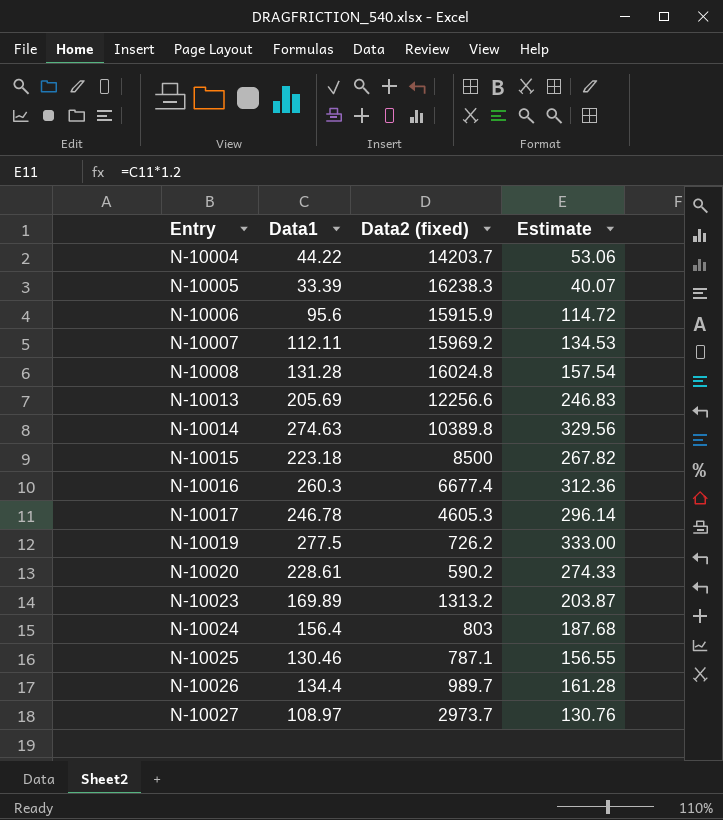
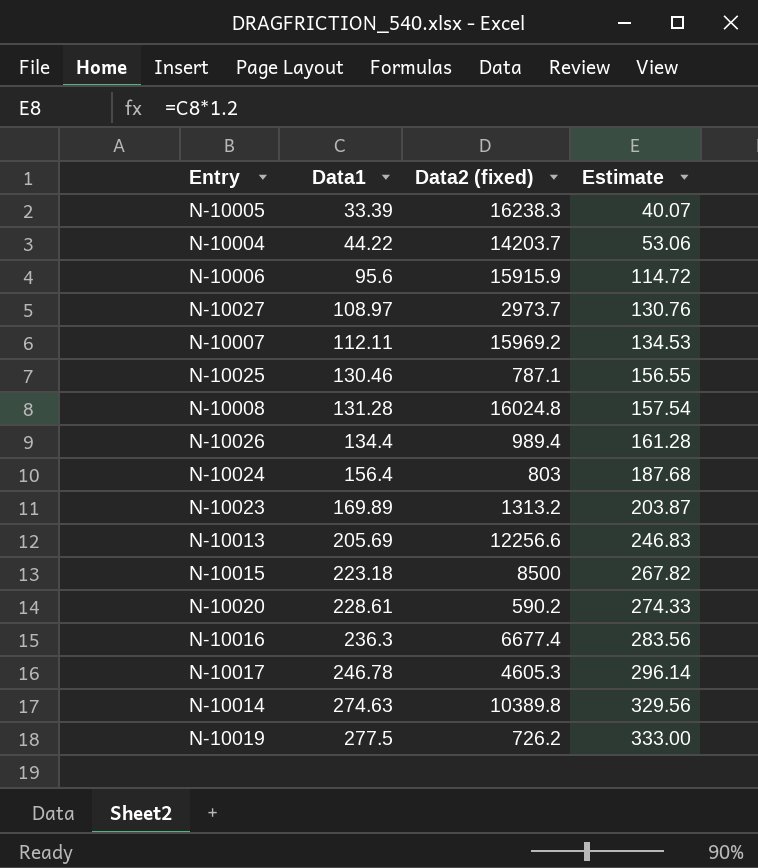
row order: Entry ascending -> Data1 ascending
N-10026 | Data2 (fixed): 989.7 -> 989.4
N-10016 | Data1: 260.3 -> 236.3
N-10016 | Estimate: 312.36 -> 283.56

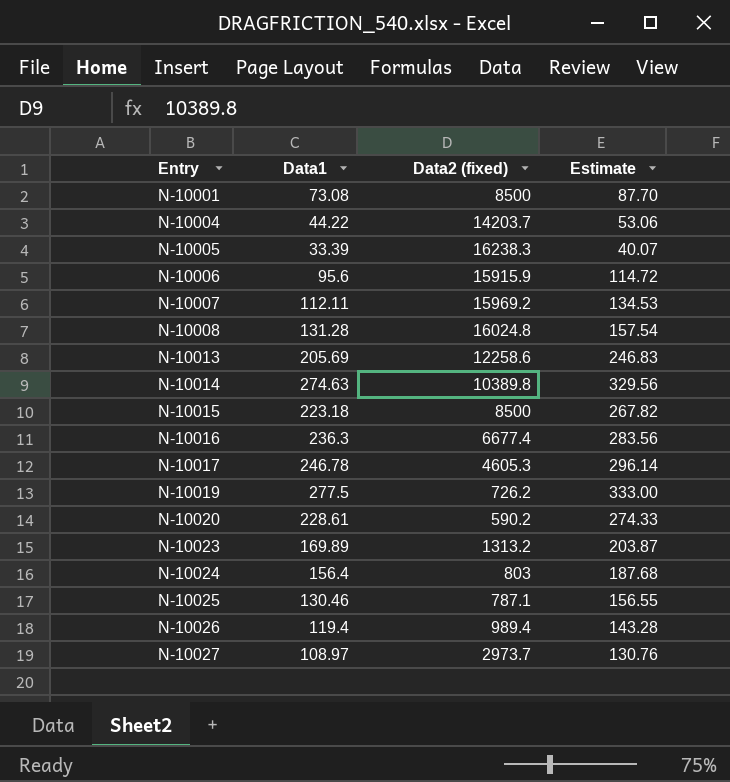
row order: Data1 ascending -> Entry ascending
row N-10001: none -> 73.08 | 8500 | 87.70
N-10013 | Data2 (fixed): 12256.6 -> 12258.6
N-10026 | Data1: 134.4 -> 119.4
N-10026 | Estimate: 161.28 -> 143.28

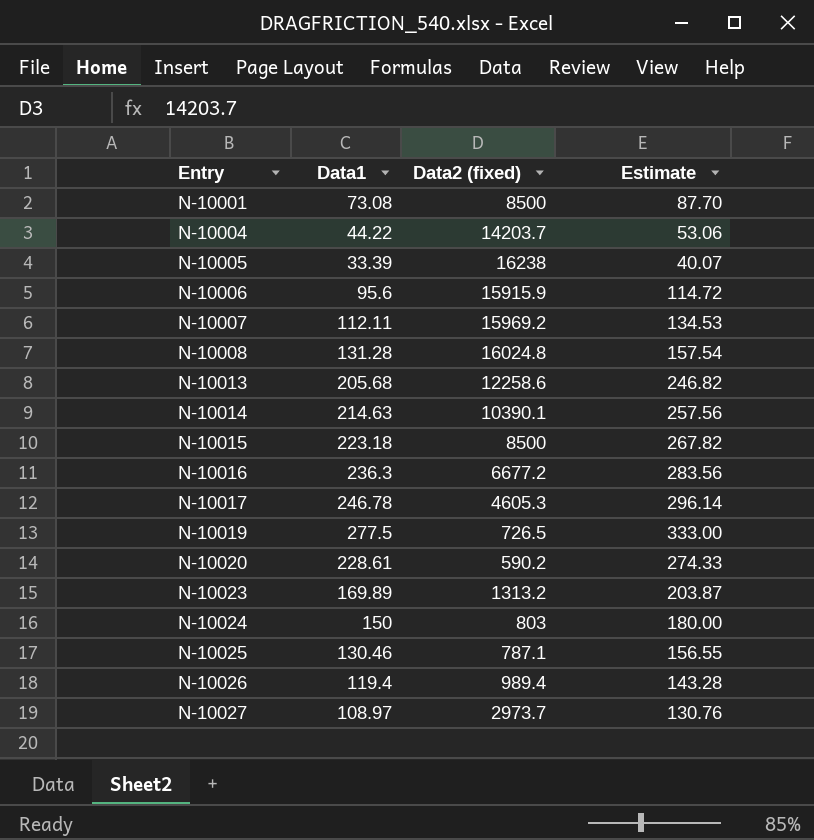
N-10005 | Data2 (fixed): 16238.3 -> 16238
N-10013 | Data1: 205.69 -> 205.68
N-10013 | Estimate: 246.83 -> 246.82
N-10014 | Data1: 274.63 -> 214.63
N-10014 | Data2 (fixed): 10389.8 -> 10390.1
N-10014 | Estimate: 329.56 -> 257.56
N-10016 | Data2 (fixed): 6677.4 -> 6677.2
N-10019 | Data2 (fixed): 726.2 -> 726.5
N-10024 | Data1: 156.4 -> 150
N-10024 | Estimate: 187.68 -> 180.00

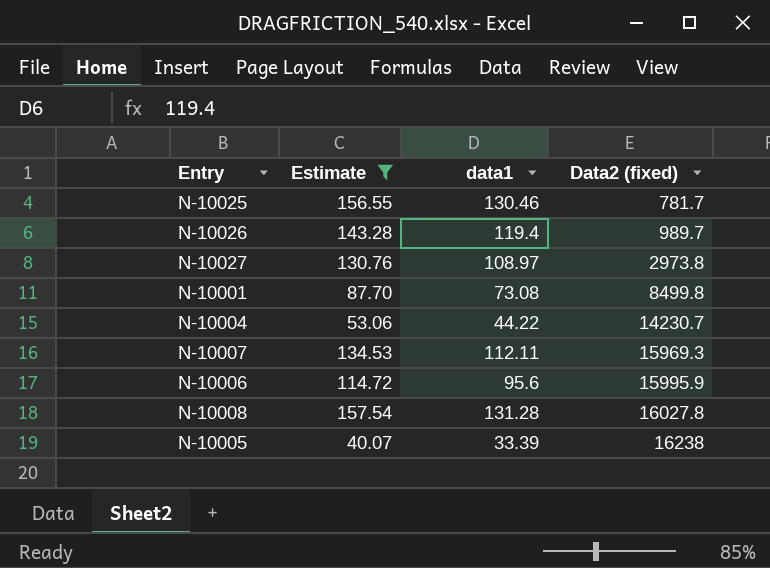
filter: none -> Estimate <= 157.54
row order: Entry ascending -> Data2 (fixed) ascending
column Estimate | position: 4 -> 2
column name: Data1 -> data1
N-10025 | Data2 (fixed): 787.1 -> 781.7
N-10026 | Data2 (fixed): 989.4 -> 989.7
N-10027 | Data2 (fixed): 2973.7 -> 2973.8
N-10001 | Data2 (fixed): 8500 -> 8499.8
N-10004 | Data2 (fixed): 14203.7 -> 14230.7
N-10007 | Data2 (fixed): 15969.2 -> 15969.3
N-10006 | Data2 (fixed): 15915.9 -> 15995.9
N-10008 | Data2 (fixed): 16024.8 -> 16027.8

